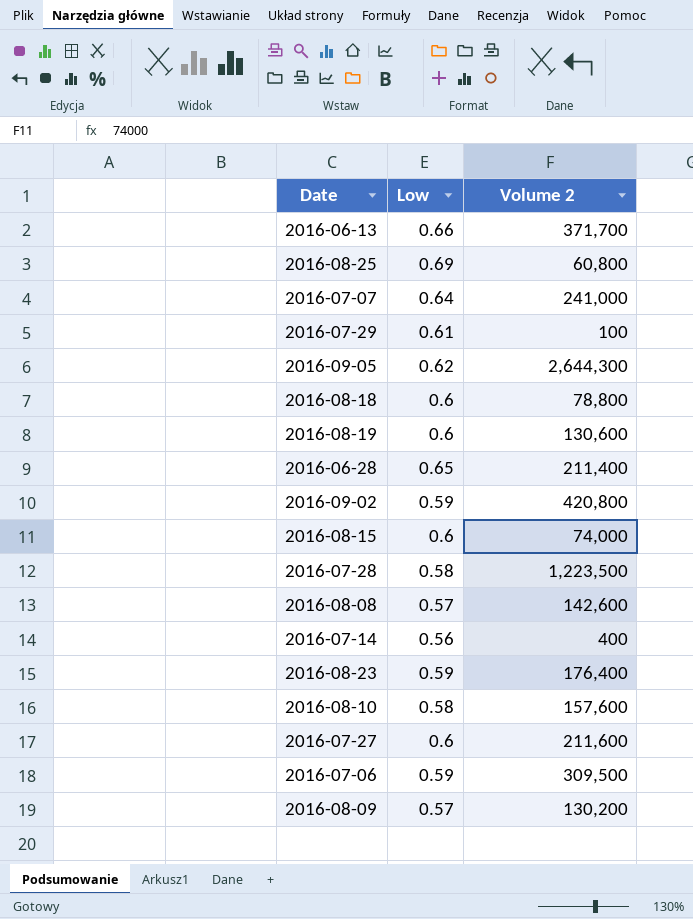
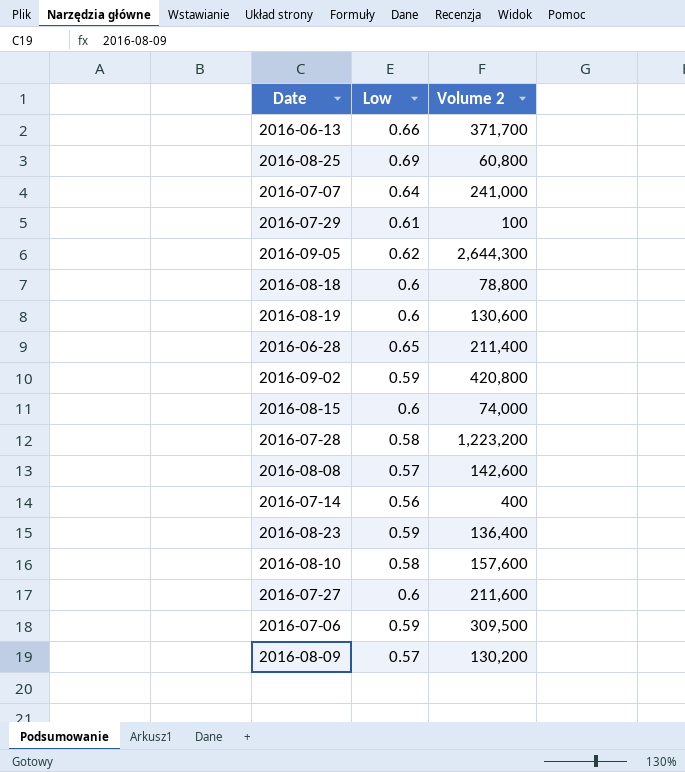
2016-07-28 | Volume 2: 1,223,500 -> 1,223,200
2016-08-23 | Volume 2: 176,400 -> 136,400

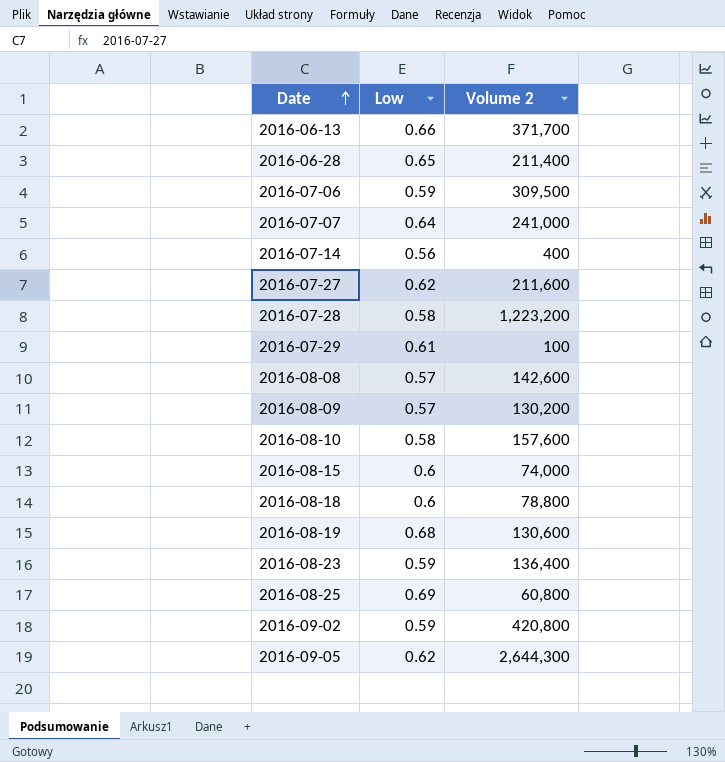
row order: none -> Date ascending
2016-07-27 | Low: 0.6 -> 0.62
2016-08-19 | Low: 0.6 -> 0.68

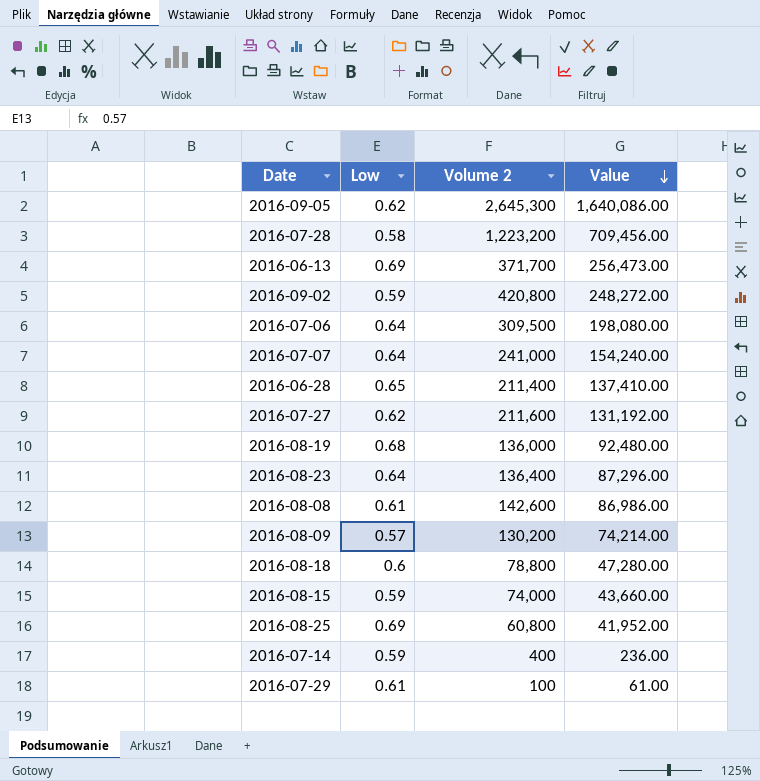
row order: Date ascending -> Value descending
column Value | formula: none -> [Low] * [Volume 2]
row 2016-08-10: 0.58 | 157,600 -> none
2016-09-05 | Volume 2: 2,644,300 -> 2,645,300
2016-06-13 | Low: 0.66 -> 0.69
2016-07-06 | Low: 0.59 -> 0.64
2016-08-19 | Volume 2: 130,600 -> 136,000
2016-08-23 | Low: 0.59 -> 0.64
2016-08-08 | Low: 0.57 -> 0.61
2016-08-15 | Low: 0.6 -> 0.59
2016-07-14 | Low: 0.56 -> 0.59

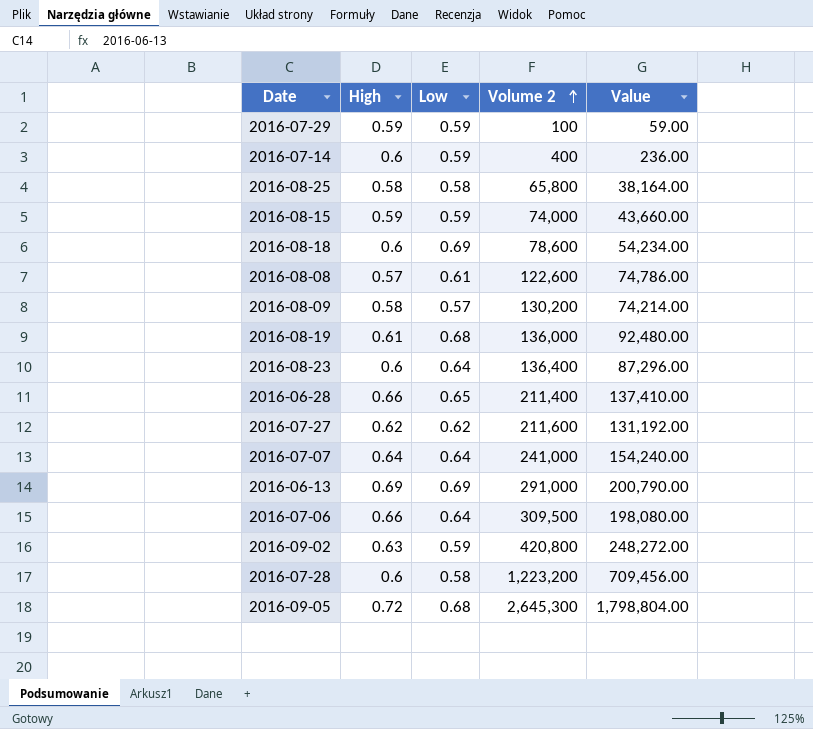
row order: Value descending -> Volume 2 ascending
column High | position: none -> 2
2016-07-29 | Low: 0.61 -> 0.59
2016-07-29 | Value: 61.00 -> 59.00
2016-08-25 | Low: 0.69 -> 0.58
2016-08-25 | Volume 2: 60,800 -> 65,800
2016-08-25 | Value: 41,952.00 -> 38,164.00
2016-08-18 | Low: 0.6 -> 0.69
2016-08-18 | Volume 2: 78,800 -> 78,600
2016-08-18 | Value: 47,280.00 -> 54,234.00
2016-08-08 | Volume 2: 142,600 -> 122,600
2016-08-08 | Value: 86,986.00 -> 74,786.00
2016-06-13 | Volume 2: 371,700 -> 291,000
2016-06-13 | Value: 256,473.00 -> 200,790.00
2016-09-05 | Low: 0.62 -> 0.68
2016-09-05 | Value: 1,640,086.00 -> 1,798,804.00

